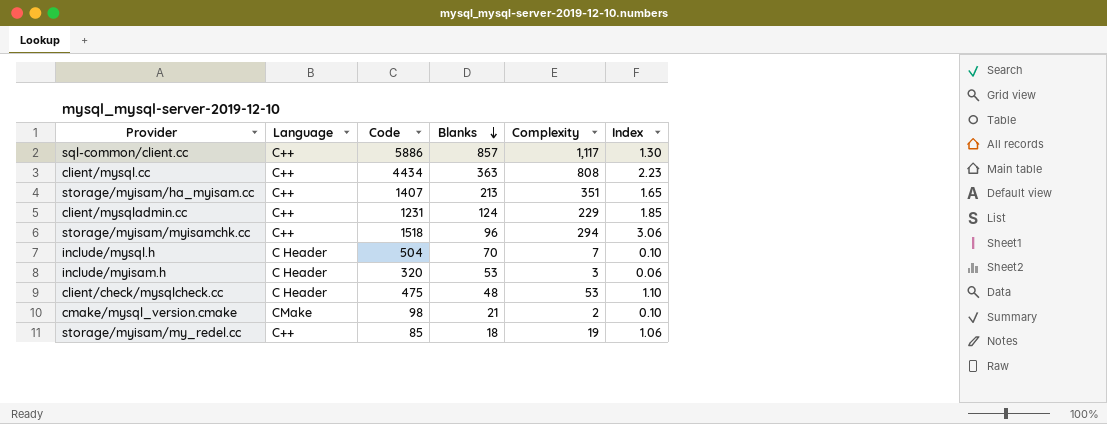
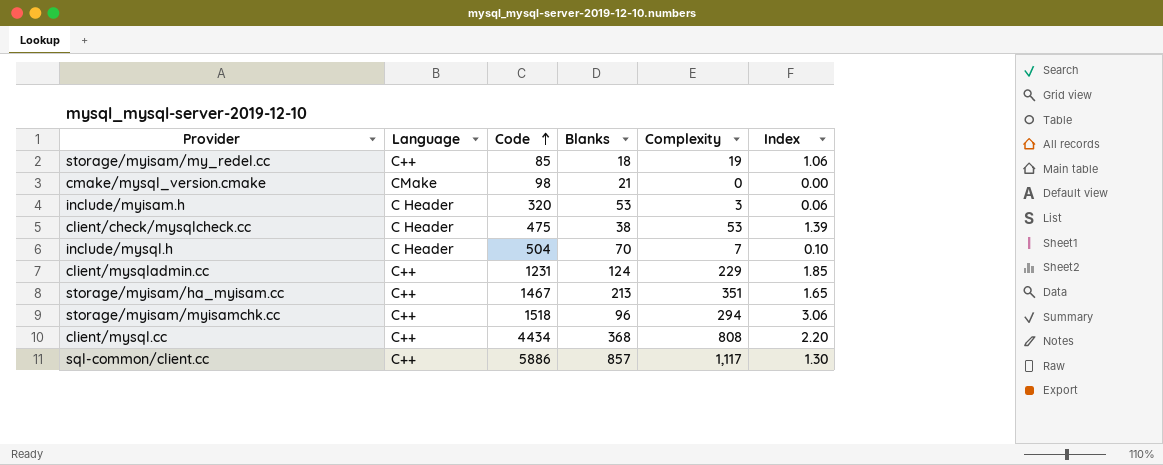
row order: Blanks descending -> Code ascending
cmake/mysql_version.cmake | Complexity: 2 -> 0
cmake/mysql_version.cmake | Index: 0.10 -> 0.00
client/check/mysqlcheck.cc | Blanks: 48 -> 38
client/check/mysqlcheck.cc | Index: 1.10 -> 1.39
storage/myisam/ha_myisam.cc | Code: 1407 -> 1467
client/mysql.cc | Blanks: 363 -> 368
client/mysql.cc | Index: 2.23 -> 2.20

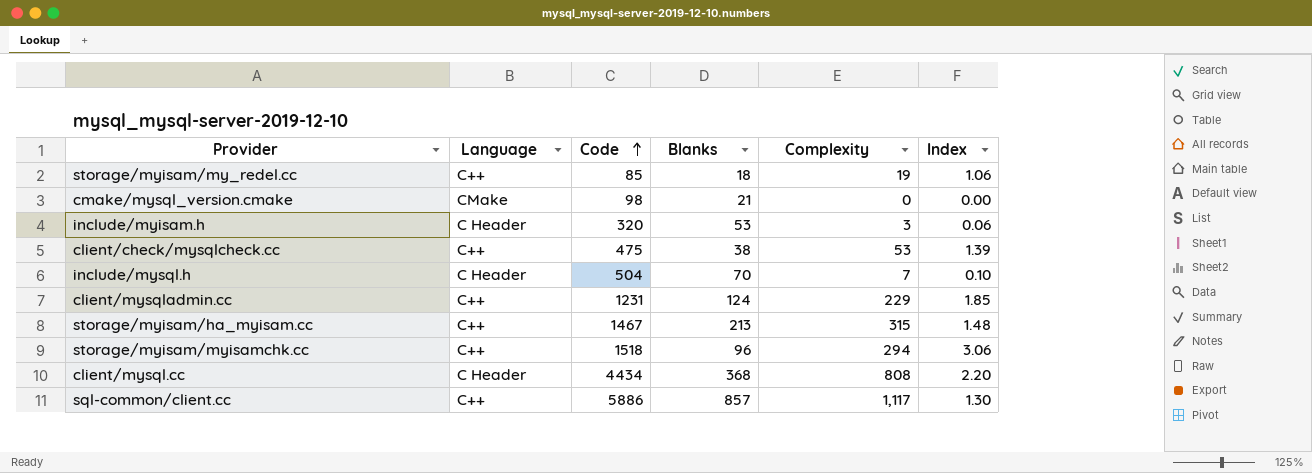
client/check/mysqlcheck.cc | Language: C Header -> C++
storage/myisam/ha_myisam.cc | Complexity: 351 -> 315
storage/myisam/ha_myisam.cc | Index: 1.65 -> 1.48
client/mysql.cc | Language: C++ -> C Header

